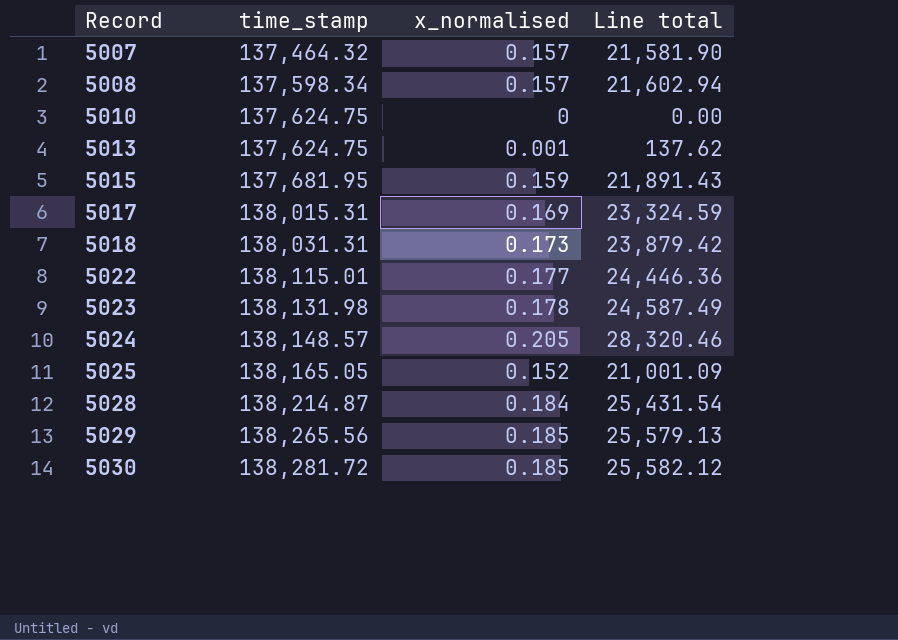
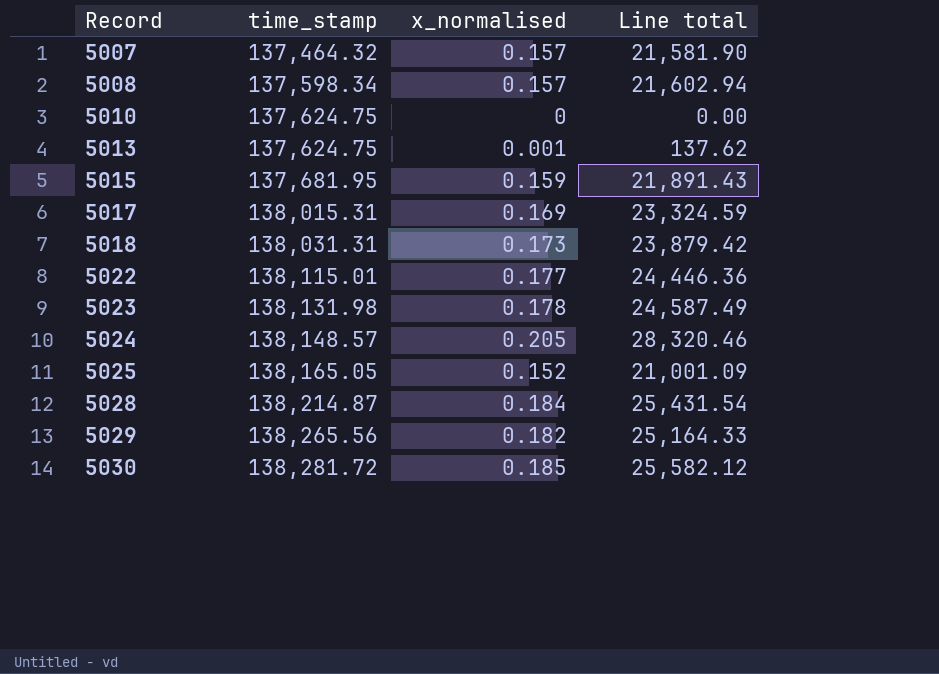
5029 | x_normalised: 0.185 -> 0.182
5029 | Line total: 25,579.13 -> 25,164.33

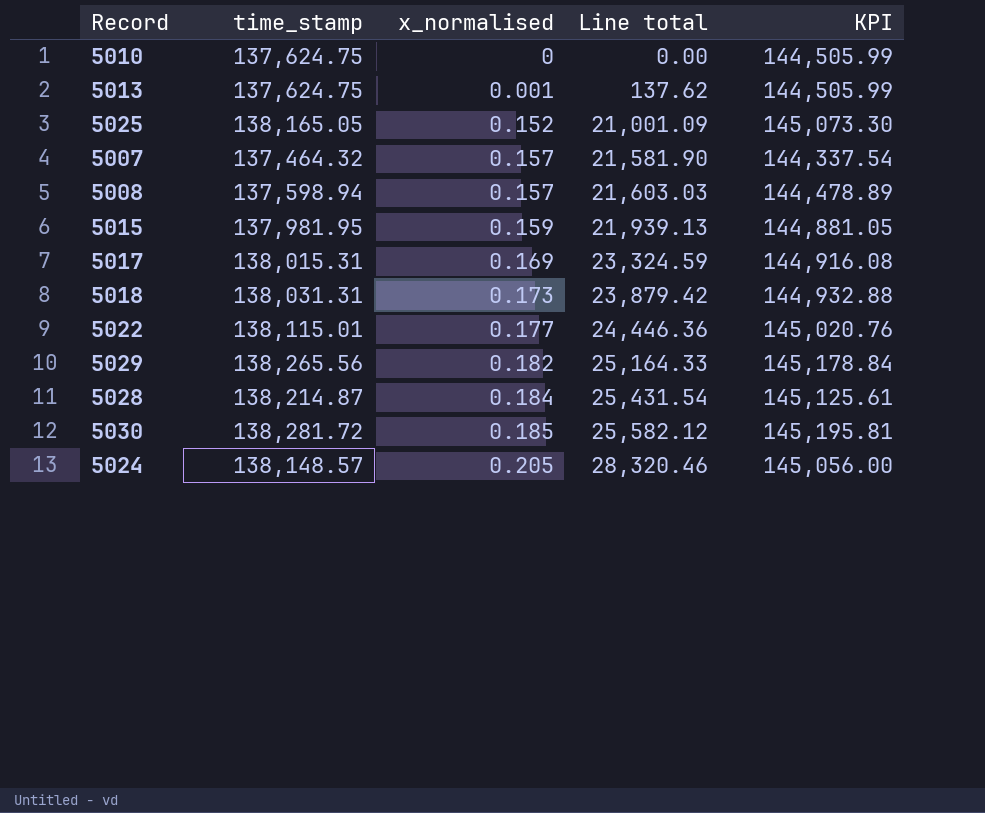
row order: Record ascending -> x_normalised ascending
column KPI | formula: none -> [time_stamp] * 1.05
row 5023: 138,131.98 | 0.178 | 24,587.49 -> none
5008 | time_stamp: 137,598.34 -> 137,598.94
5008 | Line total: 21,602.94 -> 21,603.03
5015 | time_stamp: 137,681.95 -> 137,981.95
5015 | Line total: 21,891.43 -> 21,939.13

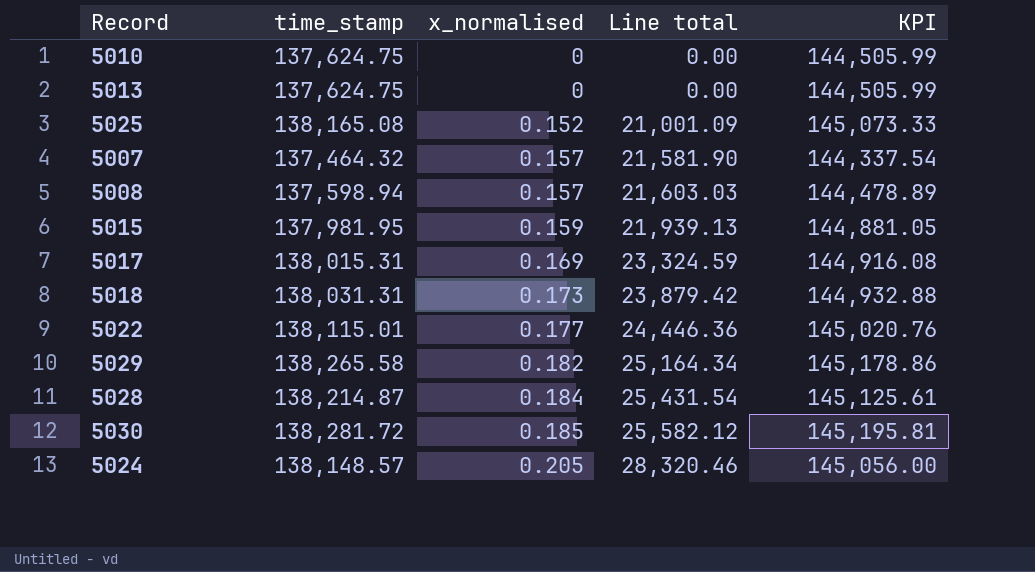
5013 | x_normalised: 0.001 -> 0
5013 | Line total: 137.62 -> 0.00
5025 | time_stamp: 138,165.05 -> 138,165.08
5025 | KPI: 145,073.30 -> 145,073.33
5029 | time_stamp: 138,265.56 -> 138,265.58
5029 | Line total: 25,164.33 -> 25,164.34
5029 | KPI: 145,178.84 -> 145,178.86

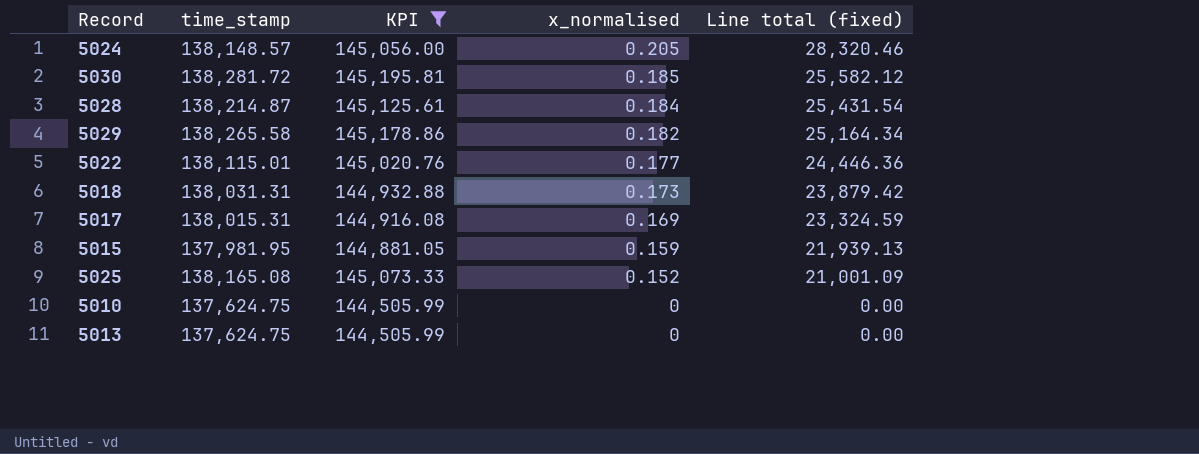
filter: none -> KPI >= 144,505.99
row order: x_normalised ascending -> x_normalised descending
column KPI | position: 5 -> 3
column name: Line total -> Line total (fixed)

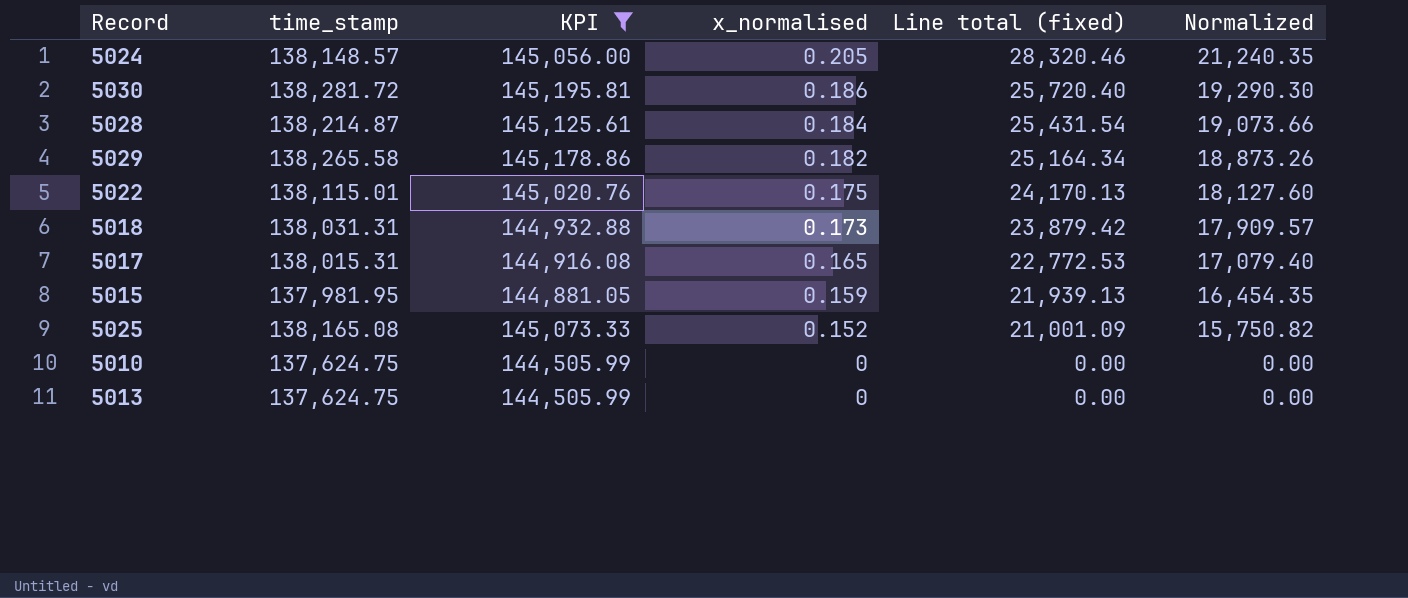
column Normalized | formula: none -> [Line total (fixed)] * 0.75
5030 | x_normalised: 0.185 -> 0.186
5030 | Line total (fixed): 25,582.12 -> 25,720.40
5022 | x_normalised: 0.177 -> 0.175
5022 | Line total (fixed): 24,446.36 -> 24,170.13
5017 | x_normalised: 0.169 -> 0.165
5017 | Line total (fixed): 23,324.59 -> 22,772.53

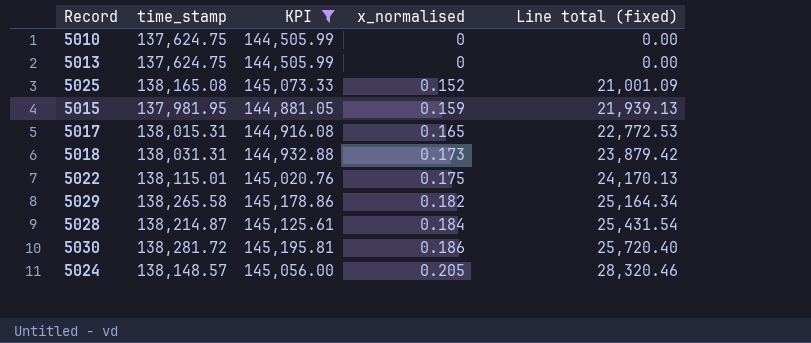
row order: x_normalised descending -> x_normalised ascending
column Normalized | formula: [Line total (fixed)] * 0.75 -> none

